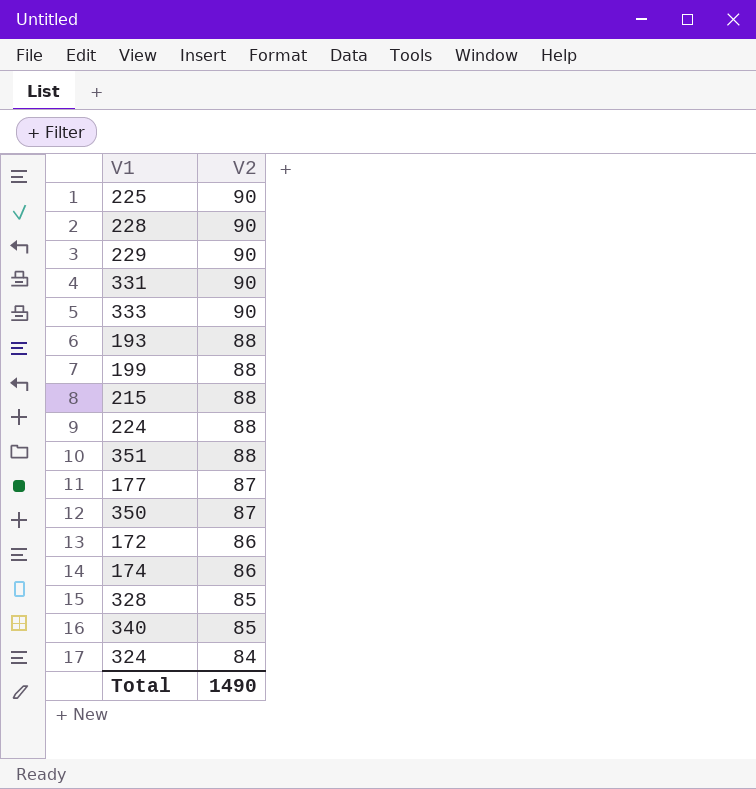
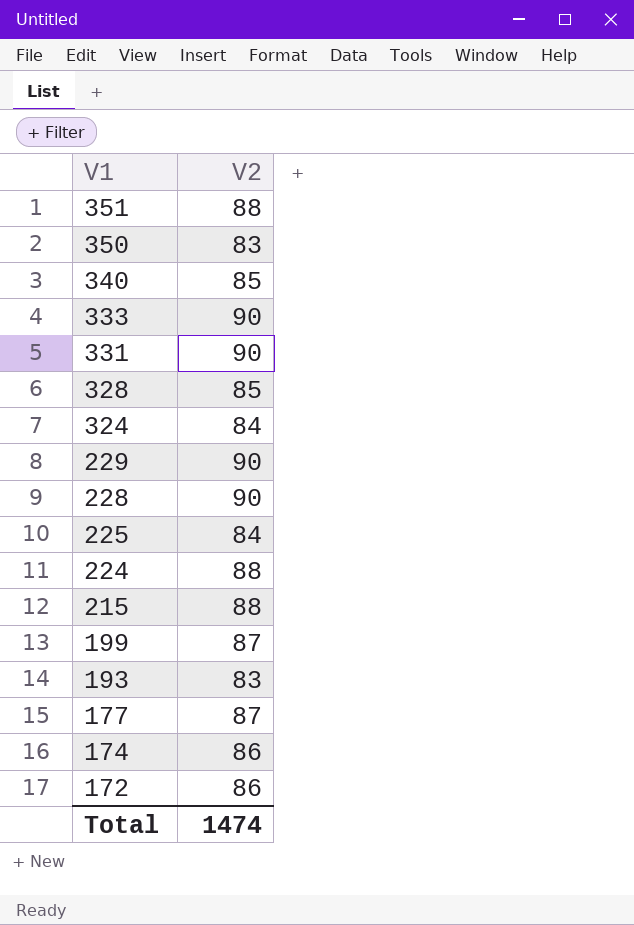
row order: V2 descending -> V1 descending
350 | V2: 87 -> 83
225 | V2: 90 -> 84
199 | V2: 88 -> 87
193 | V2: 88 -> 83
Total | V2: 1490 -> 1474

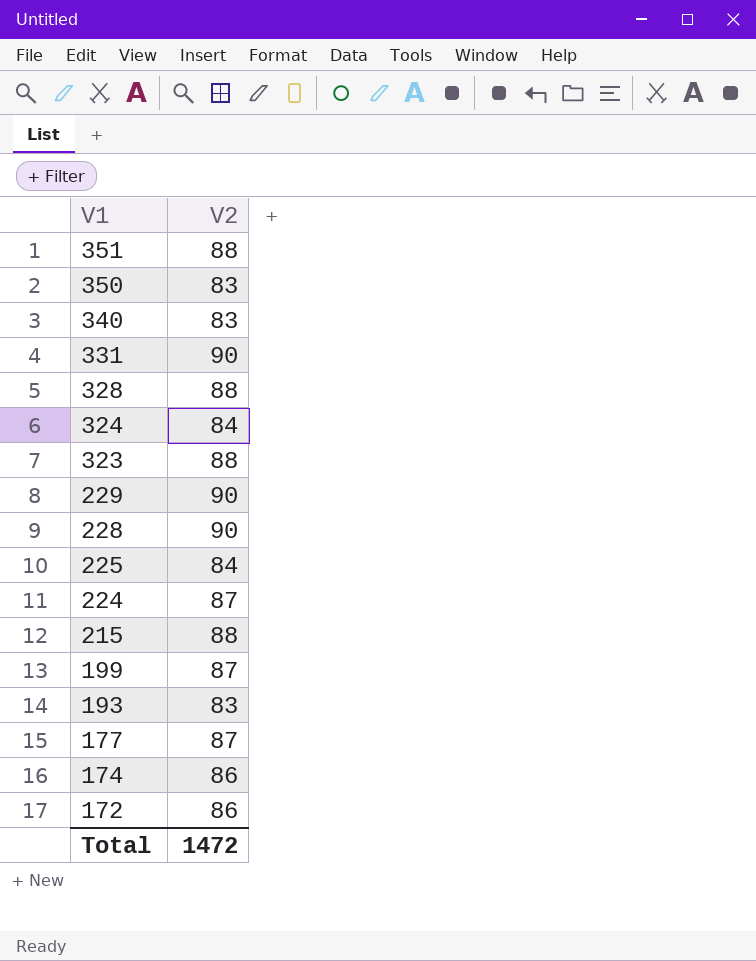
row 333: 90 -> none
340 | V2: 85 -> 83
328 | V2: 85 -> 88
row 323: none -> 88
224 | V2: 88 -> 87
Total | V2: 1474 -> 1472

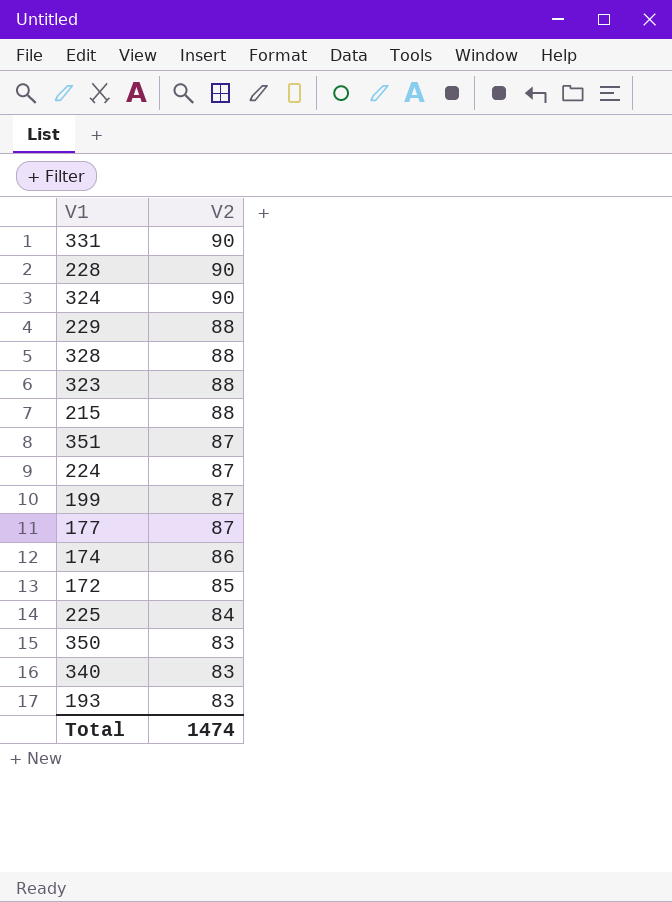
row order: V1 descending -> V2 descending
324 | V2: 84 -> 90
229 | V2: 90 -> 88
351 | V2: 88 -> 87
172 | V2: 86 -> 85
Total | V2: 1472 -> 1474

